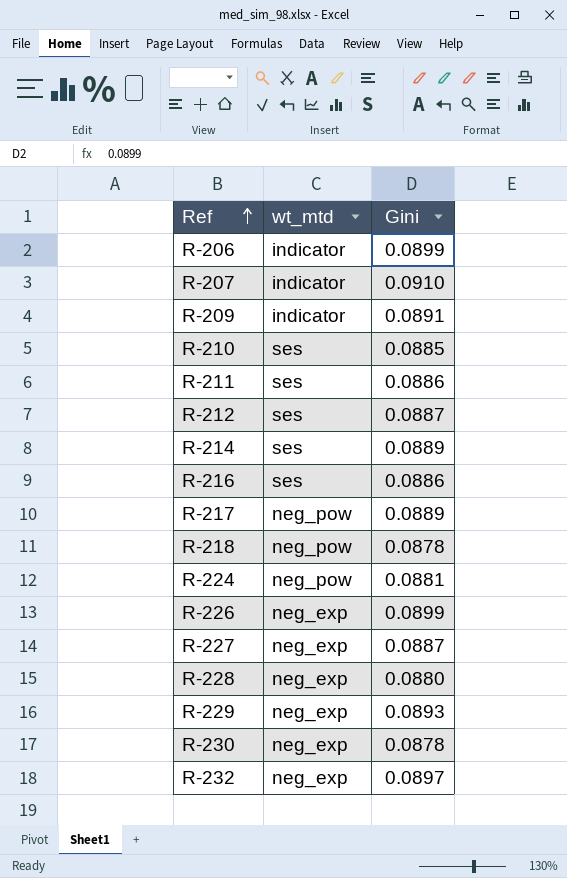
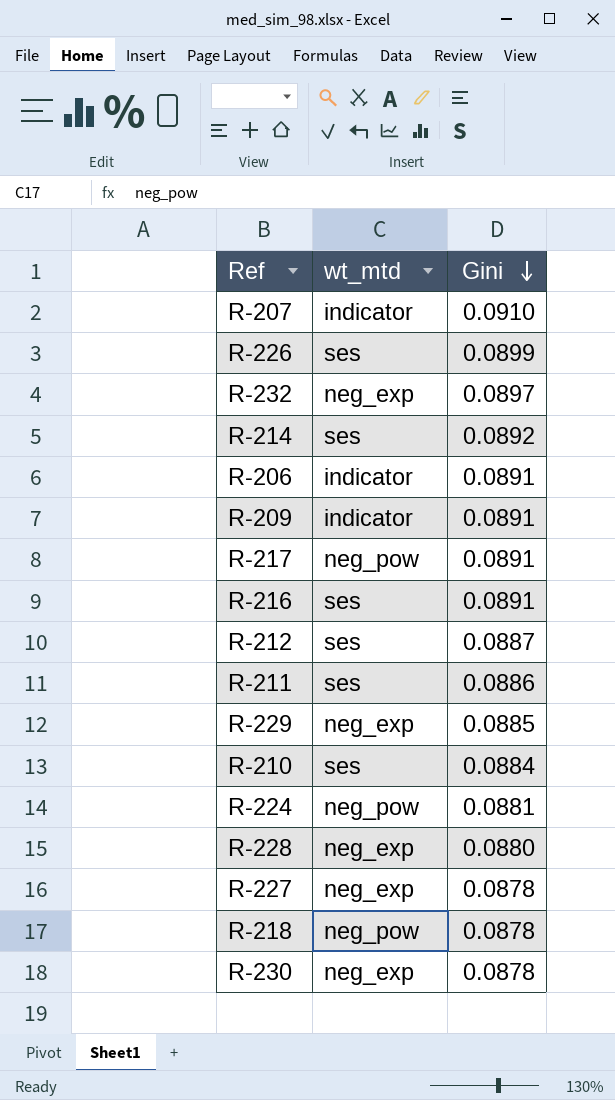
row order: Ref ascending -> Gini descending
R-226 | wt_mtd: neg_exp -> ses
R-214 | Gini: 0.0889 -> 0.0892
R-206 | Gini: 0.0899 -> 0.0891
R-217 | Gini: 0.0889 -> 0.0891
R-216 | Gini: 0.0886 -> 0.0891
R-229 | Gini: 0.0893 -> 0.0885
R-210 | Gini: 0.0885 -> 0.0884
R-227 | Gini: 0.0887 -> 0.0878

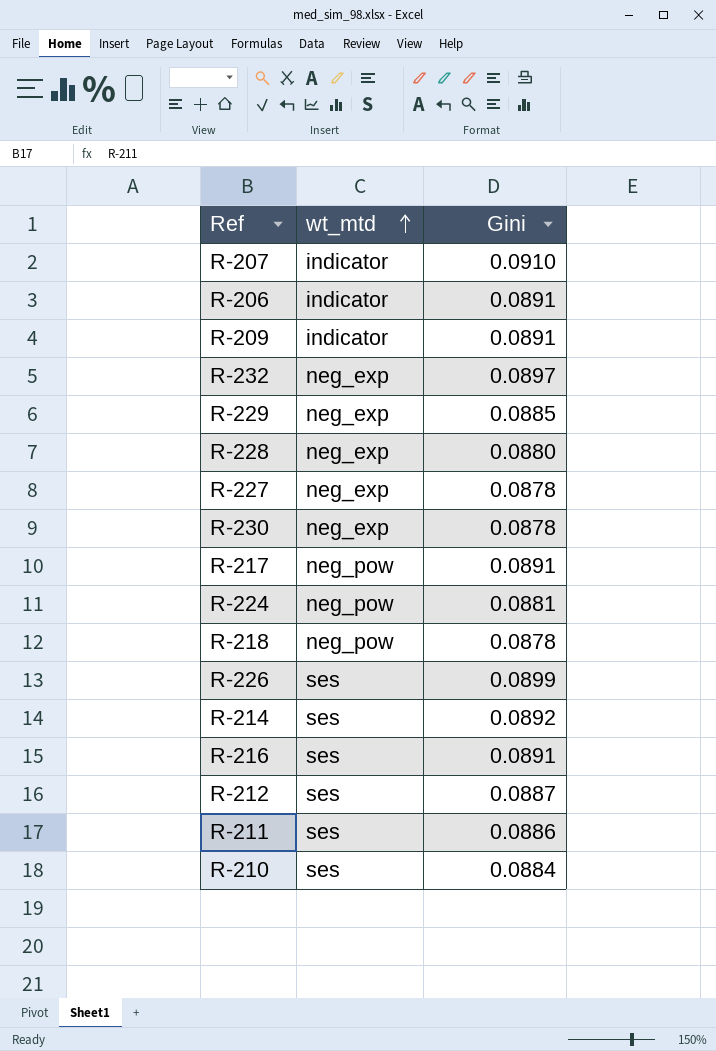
row order: Gini descending -> wt_mtd ascending

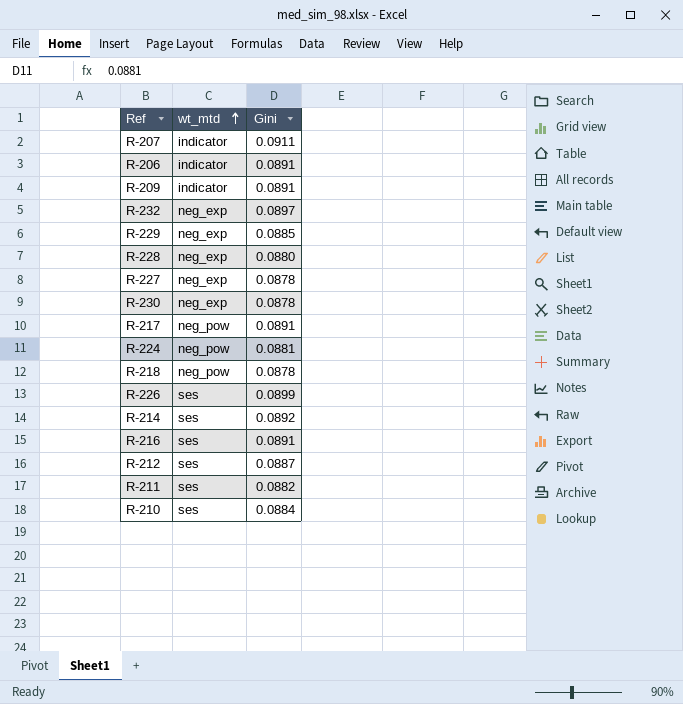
R-207 | Gini: 0.0910 -> 0.0911
R-211 | Gini: 0.0886 -> 0.0882

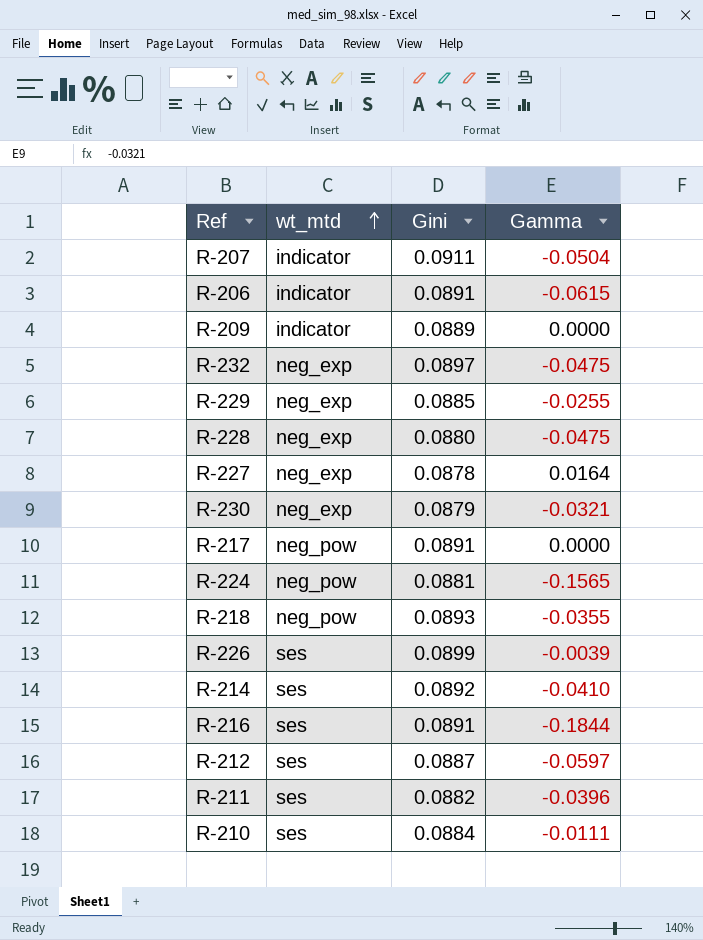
column Gamma | position: none -> 4
R-209 | Gini: 0.0891 -> 0.0889
R-230 | Gini: 0.0878 -> 0.0879
R-218 | Gini: 0.0878 -> 0.0893

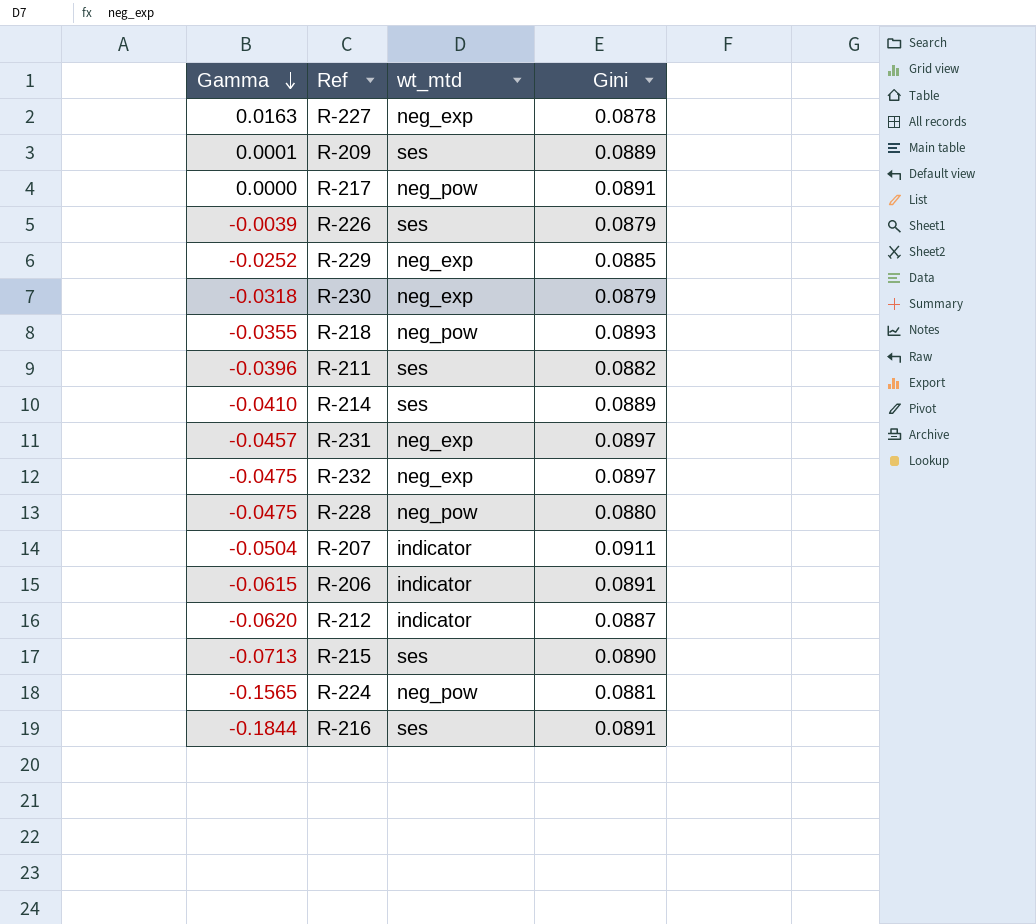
row order: wt_mtd ascending -> Gamma descending
column Gamma | position: 4 -> 1
row R-210: ses | 0.0884 | -0.0111 -> none
R-227 | Gamma: 0.0164 -> 0.0163
R-209 | Gamma: 0.0000 -> 0.0001
R-209 | wt_mtd: indicator -> ses
R-226 | Gini: 0.0899 -> 0.0879
R-229 | Gamma: -0.0255 -> -0.0252
R-230 | Gamma: -0.0321 -> -0.0318
R-214 | Gini: 0.0892 -> 0.0889
row R-231: none -> -0.0457 | neg_exp | 0.0897
R-228 | wt_mtd: neg_exp -> neg_pow
R-212 | Gamma: -0.0597 -> -0.0620
R-212 | wt_mtd: ses -> indicator
row R-215: none -> -0.0713 | ses | 0.0890

